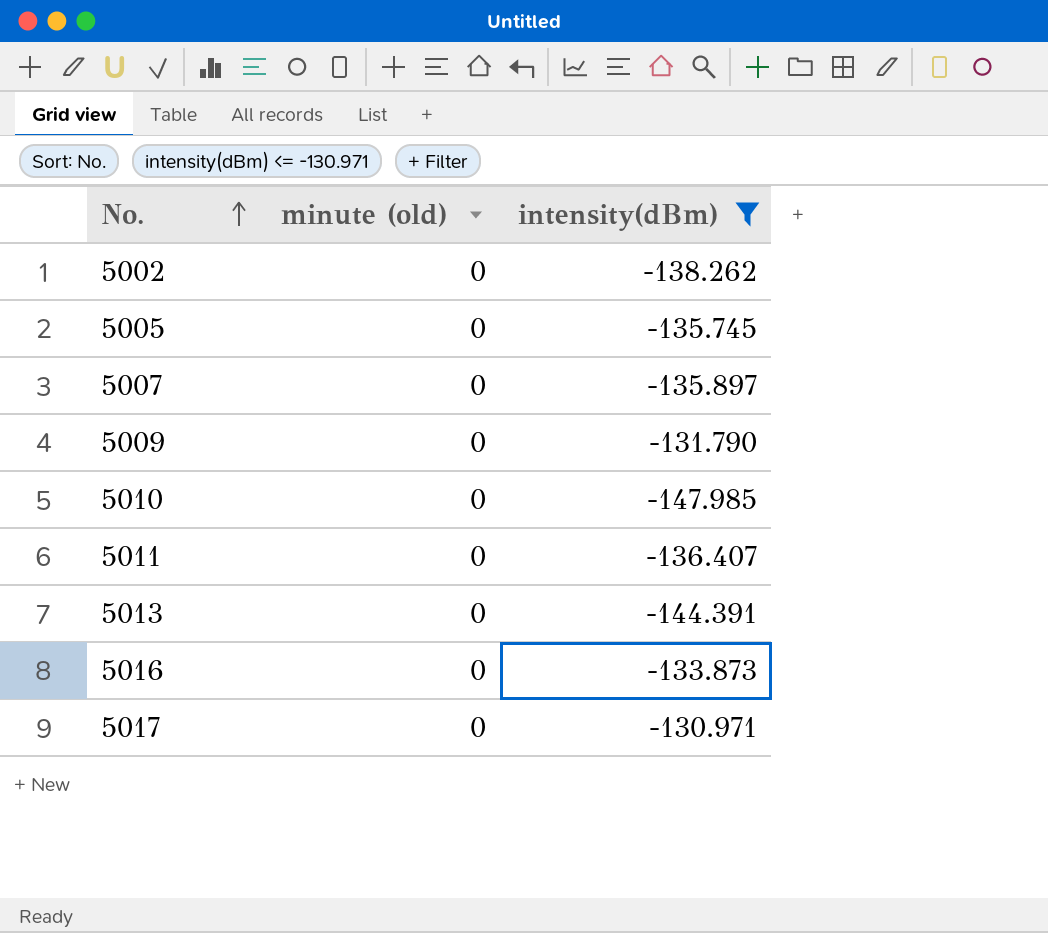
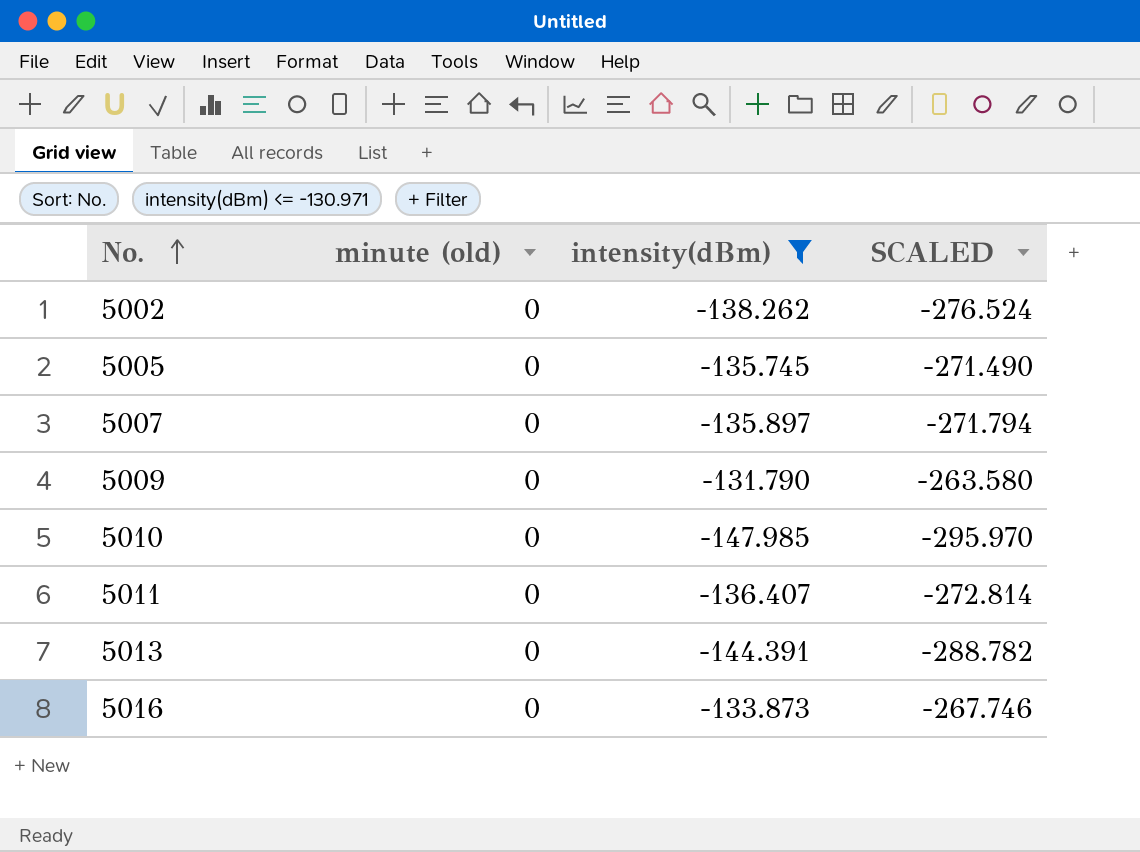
column SCALED | formula: none -> [intensity(dBm)] * 2
row 5017: 0 | -130.971 -> none

